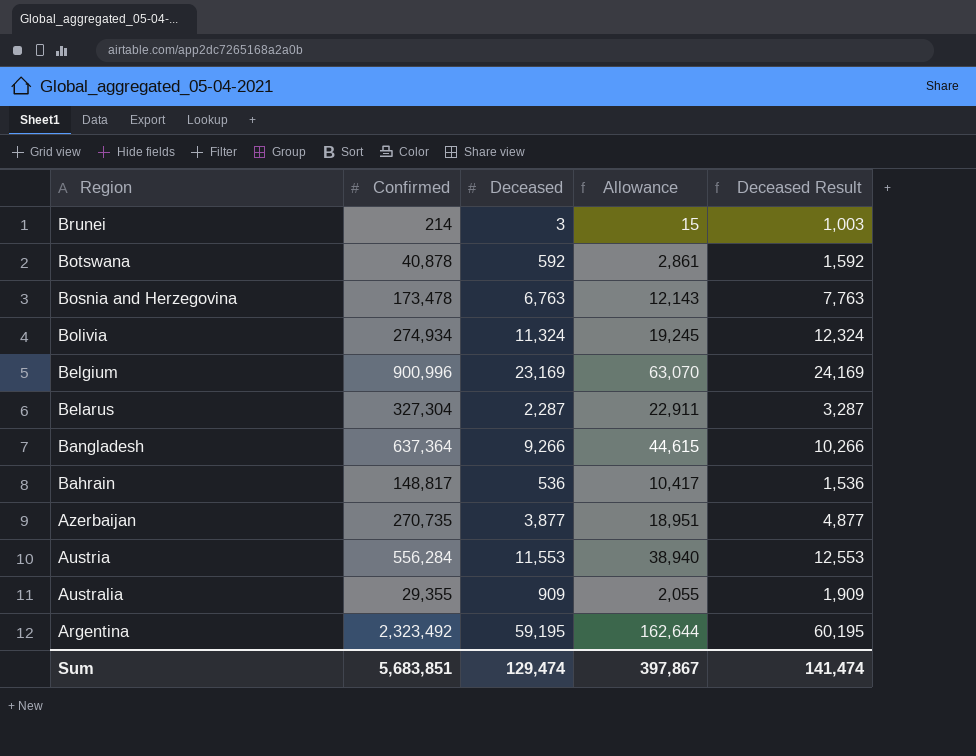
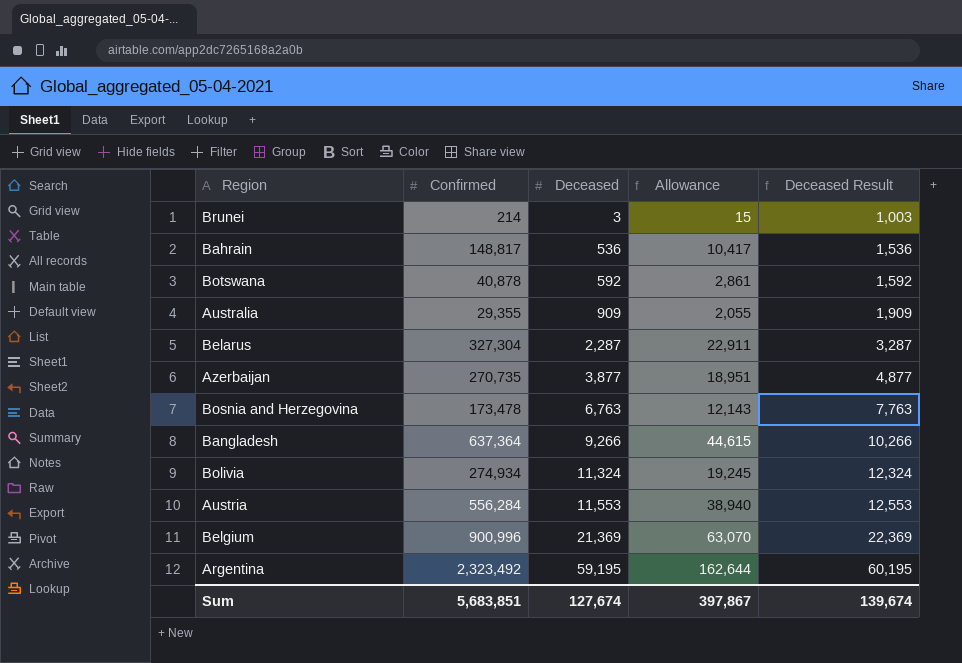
row order: Region descending -> Deceased ascending
Belgium | Deceased: 23,169 -> 21,369
Belgium | Deceased Result: 24,169 -> 22,369
Sum | Deceased: 129,474 -> 127,674
Sum | Deceased Result: 141,474 -> 139,674

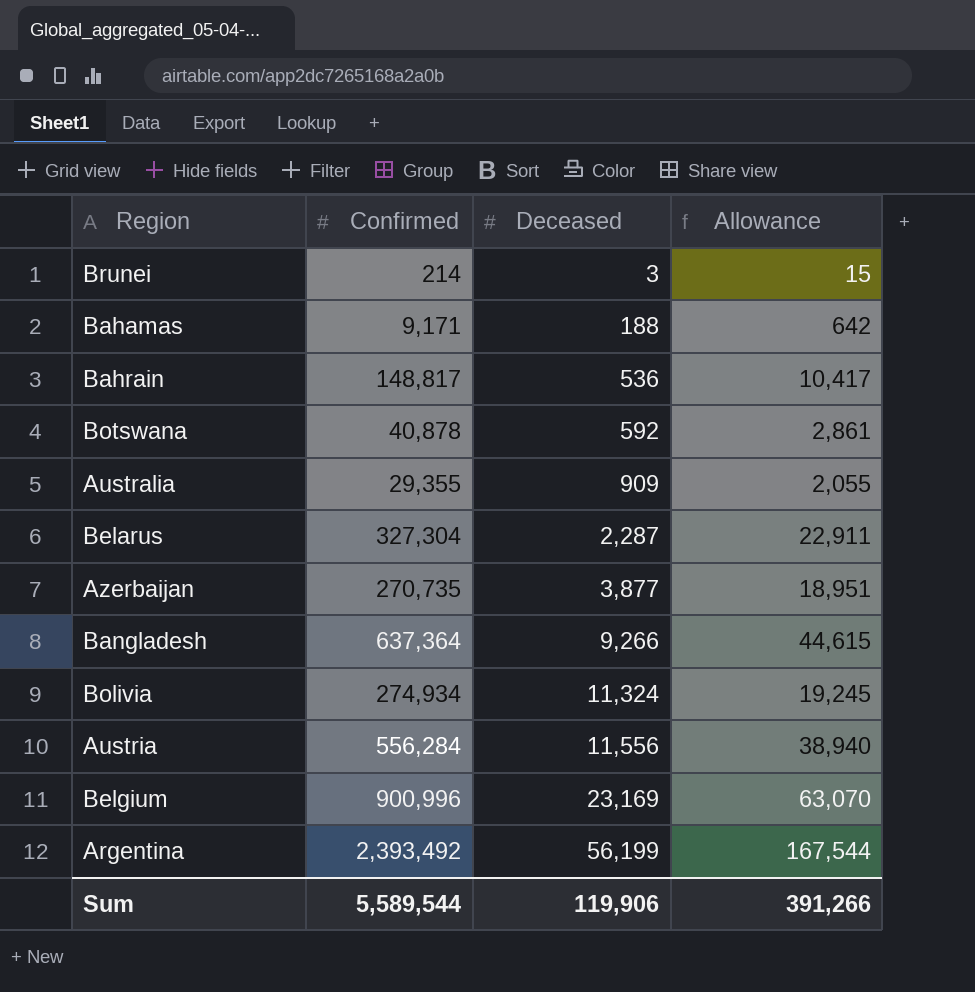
column Deceased Result | formula: [Deceased] + 1000 -> none
row Bosnia and Herzegovina: 173,478 | 6,763 | 12,143 | 7,763 -> none
row Bahamas: none -> 9,171 | 188 | 642
Austria | Deceased: 11,553 -> 11,556
Belgium | Deceased: 21,369 -> 23,169
Argentina | Confirmed: 2,323,492 -> 2,393,492
Argentina | Deceased: 59,195 -> 56,199
Argentina | Allowance: 162,644 -> 167,544
Sum | Confirmed: 5,683,851 -> 5,589,544
Sum | Deceased: 127,674 -> 119,906
Sum | Allowance: 397,867 -> 391,266

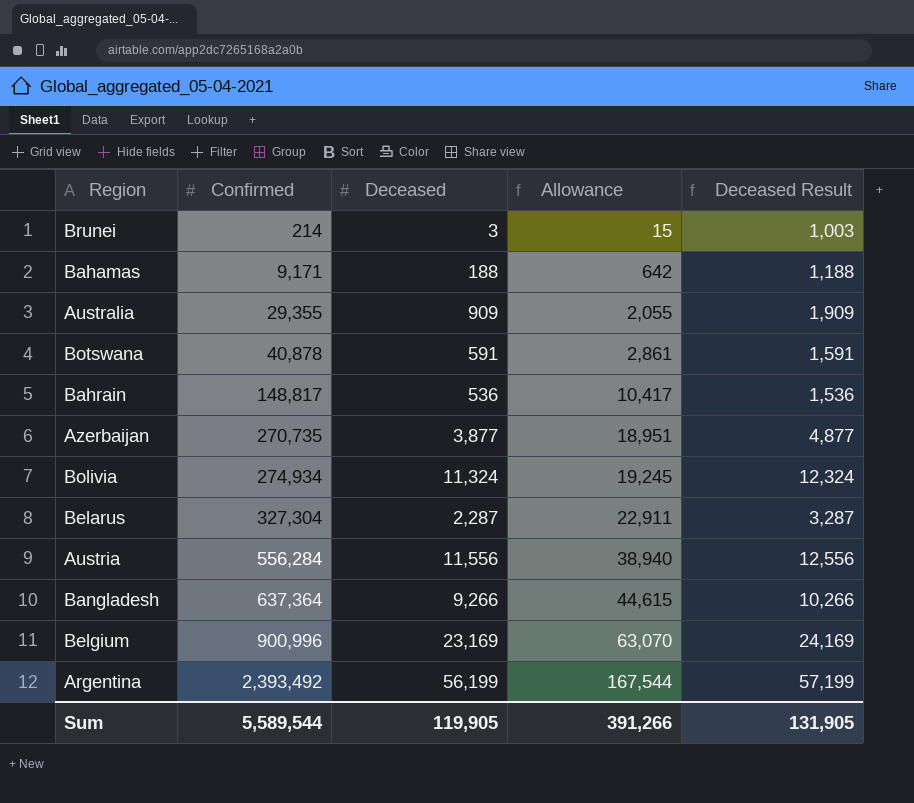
row order: Deceased ascending -> Confirmed ascending
column Deceased Result | formula: none -> [Deceased] + 1000
Botswana | Deceased: 592 -> 591
Sum | Deceased: 119,906 -> 119,905

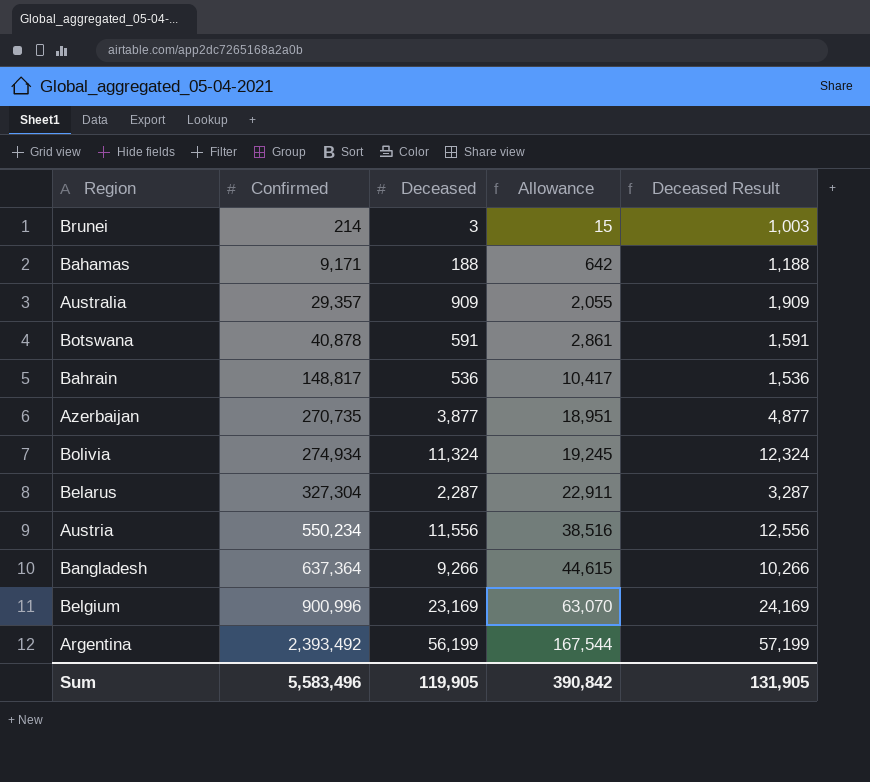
Australia | Confirmed: 29,355 -> 29,357
Austria | Confirmed: 556,284 -> 550,234
Austria | Allowance: 38,940 -> 38,516
Sum | Confirmed: 5,589,544 -> 5,583,496
Sum | Allowance: 391,266 -> 390,842

